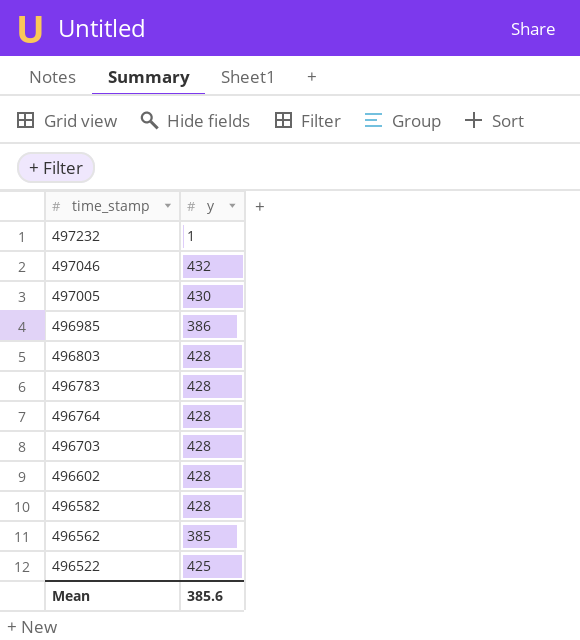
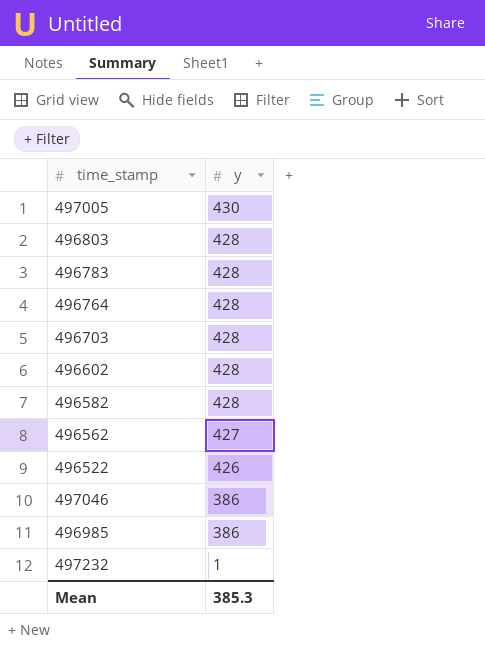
row order: time_stamp descending -> y descending
496562 | y: 385 -> 427
496522 | y: 425 -> 426
497046 | y: 432 -> 386
Mean | y: 385.6 -> 385.3

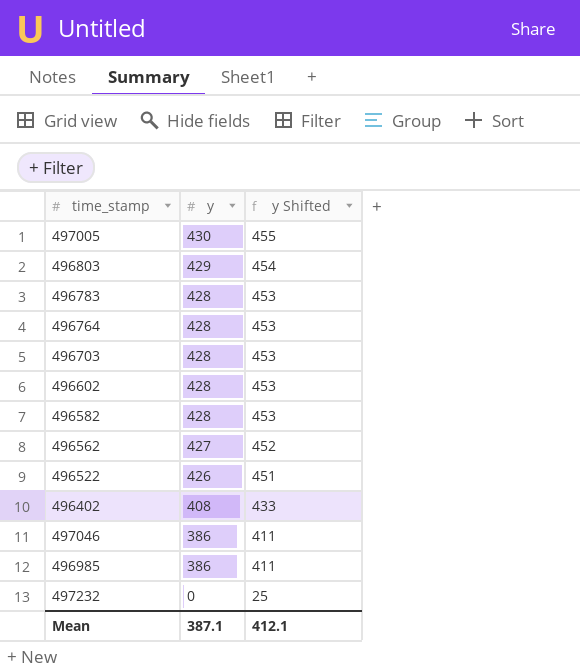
column y Shifted | formula: none -> [y] + 25
496803 | y: 428 -> 429
row 496402: none -> 408 | 433
497232 | y: 1 -> 0
Mean | y: 385.3 -> 387.1

